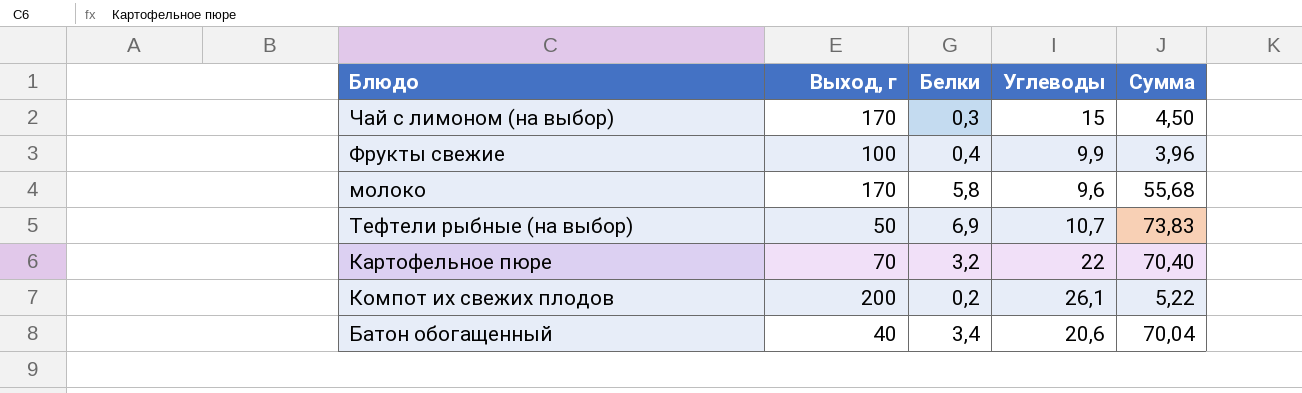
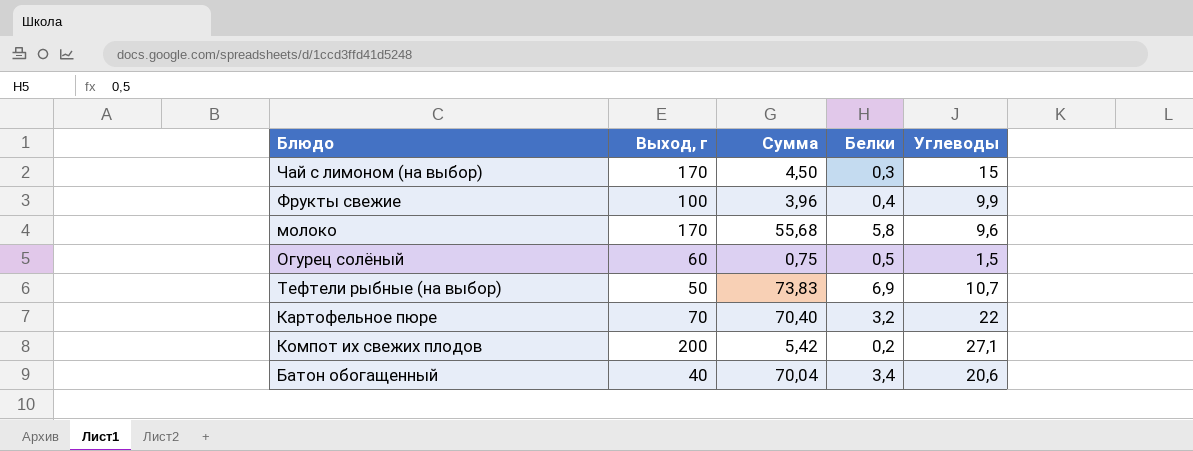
column Сумма | position: 5 -> 3
row Огурец солёный: none -> 60 | 0,75 | 0,5 | 1,5
Компот их свежих плодов | Сумма: 5,22 -> 5,42
Компот их свежих плодов | Углеводы: 26,1 -> 27,1

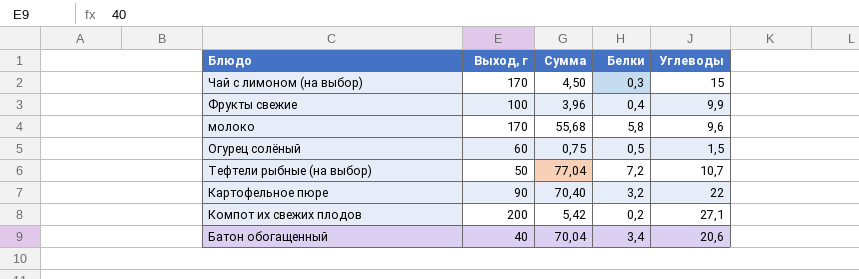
Тефтели рыбные (на выбор) | Сумма: 73,83 -> 77,04
Тефтели рыбные (на выбор) | Белки: 6,9 -> 7,2
Картофельное пюре | Выход, г: 70 -> 90

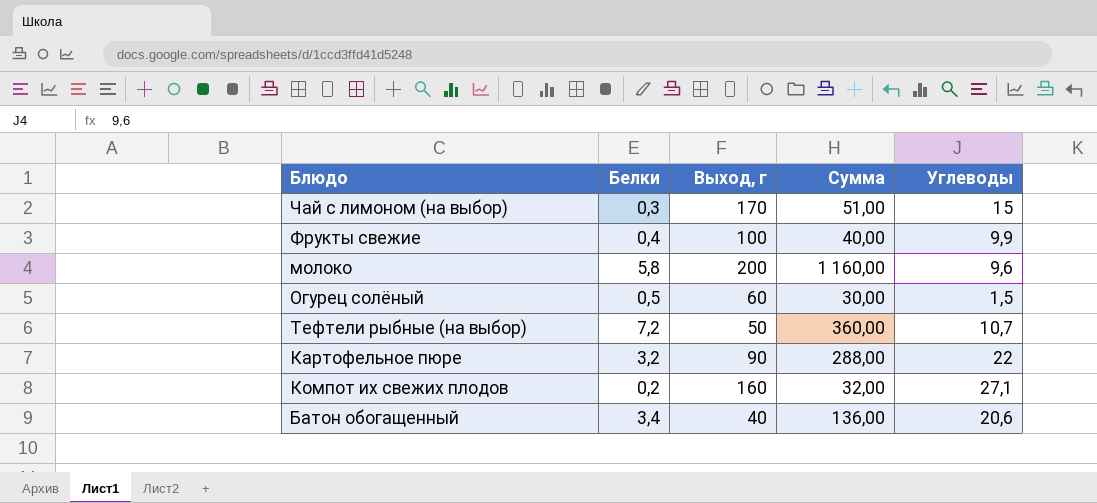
column Белки | position: 4 -> 2
column Сумма | formula: [Белки] * [Углеводы] -> [Белки] * [Выход, г]
молоко | Выход, г: 170 -> 200
Компот их свежих плодов | Выход, г: 200 -> 160

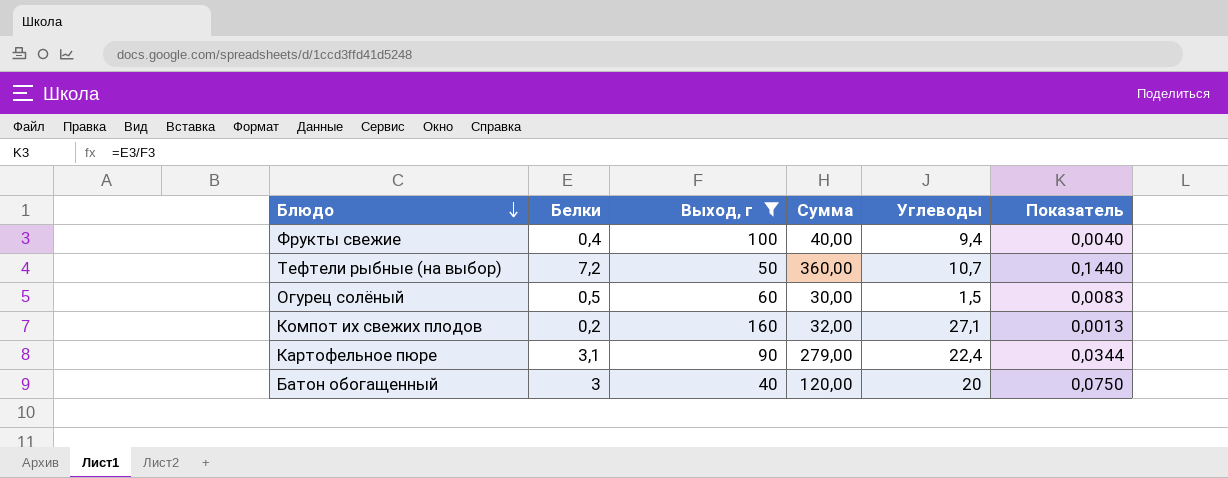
filter: none -> Выход, г <= 160
row order: none -> Блюдо descending
column Показатель | formula: none -> [Белки] / [Выход, г]
Фрукты свежие | Углеводы: 9,9 -> 9,4
Картофельное пюре | Белки: 3,2 -> 3,1
Картофельное пюре | Сумма: 288,00 -> 279,00
Картофельное пюре | Углеводы: 22 -> 22,4
Батон обогащенный | Белки: 3,4 -> 3
Батон обогащенный | Сумма: 136,00 -> 120,00
Батон обогащенный | Углеводы: 20,6 -> 20

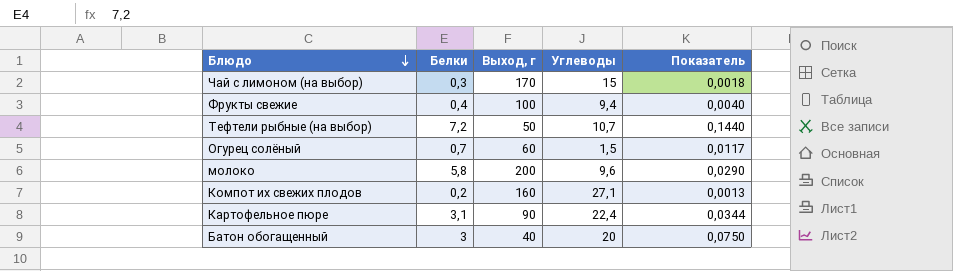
filter: Выход, г <= 160 -> none
column Сумма | formula: [Белки] * [Выход, г] -> none
Огурец солёный | Белки: 0,5 -> 0,7
Огурец солёный | Показатель: 0,0083 -> 0,0117

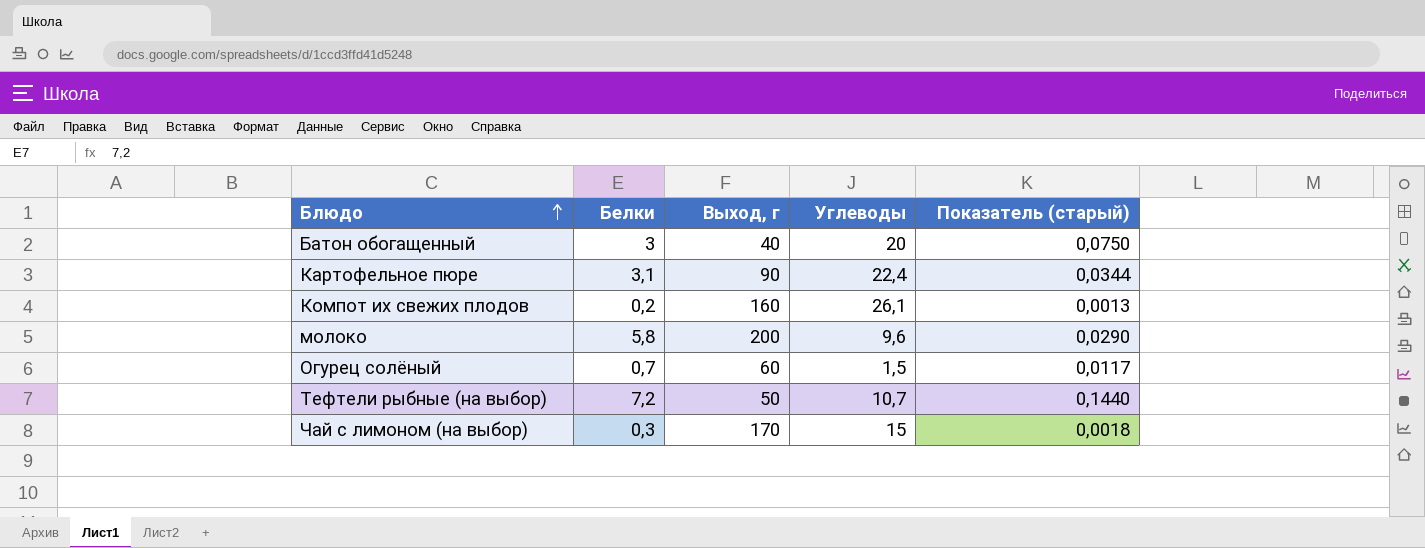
row order: Блюдо descending -> Блюдо ascending
column name: Показатель -> Показатель (старый)
row Фрукты свежие: 0,4 | 100 | 9,4 | 0,0040 -> none
Компот их свежих плодов | Углеводы: 27,1 -> 26,1

